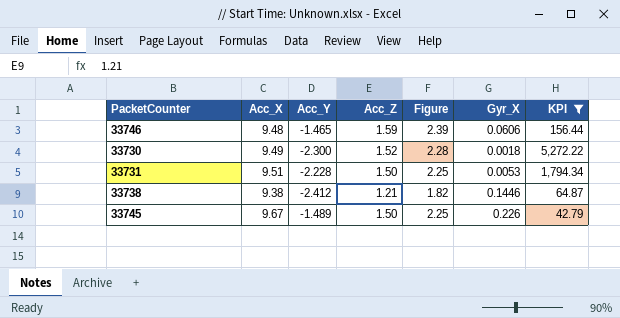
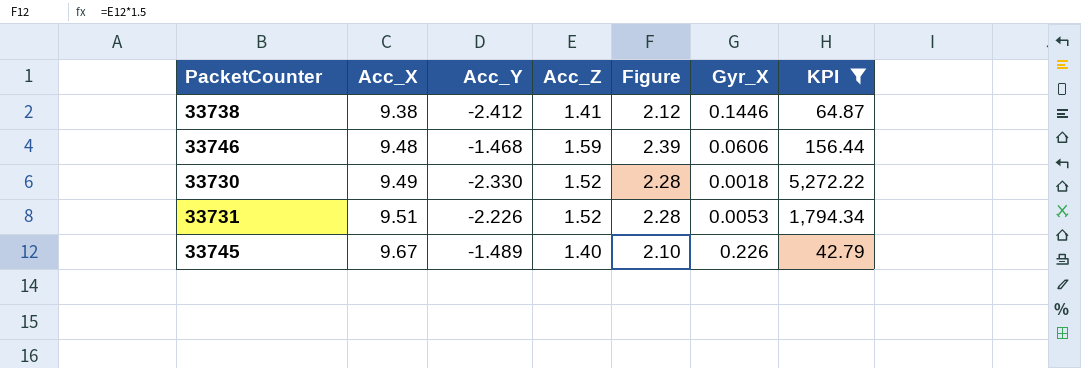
row order: none -> Acc_X ascending
33738 | Acc_Z: 1.21 -> 1.41
33738 | Figure: 1.82 -> 2.12
33746 | Acc_Y: -1.465 -> -1.468
33730 | Acc_Y: -2.300 -> -2.330
33731 | Acc_Y: -2.228 -> -2.226
33731 | Acc_Z: 1.50 -> 1.52
33731 | Figure: 2.25 -> 2.28
33745 | Acc_Z: 1.50 -> 1.40
33745 | Figure: 2.25 -> 2.10

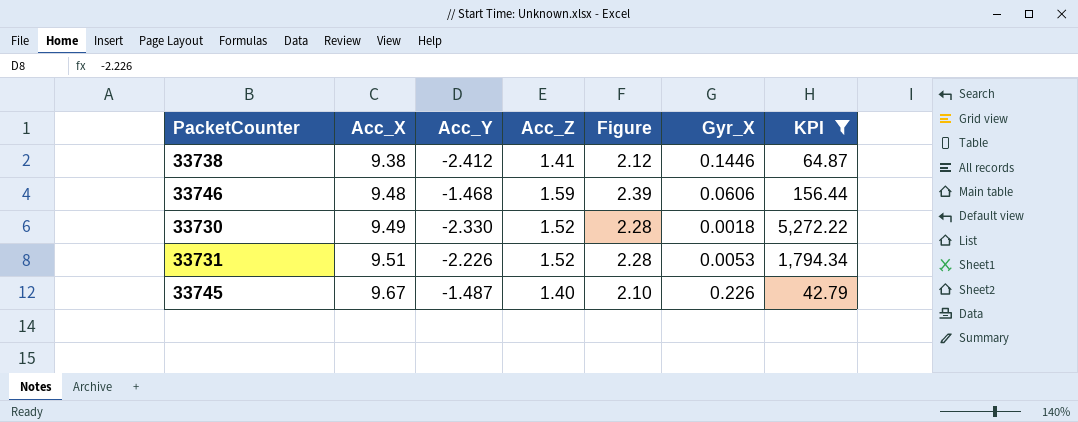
33745 | Acc_Y: -1.489 -> -1.487

